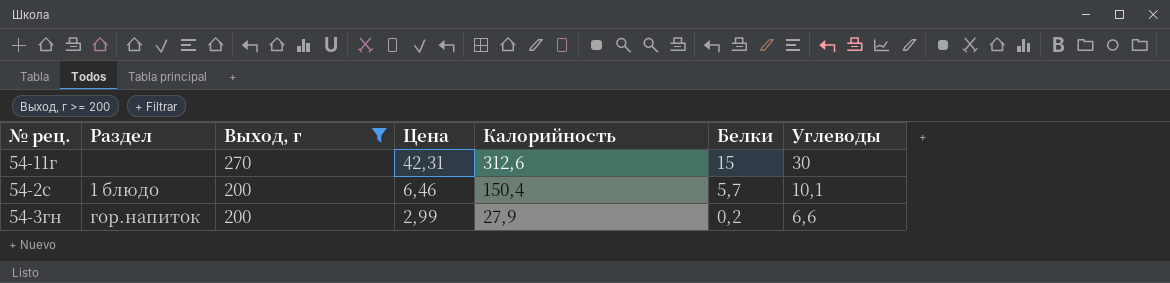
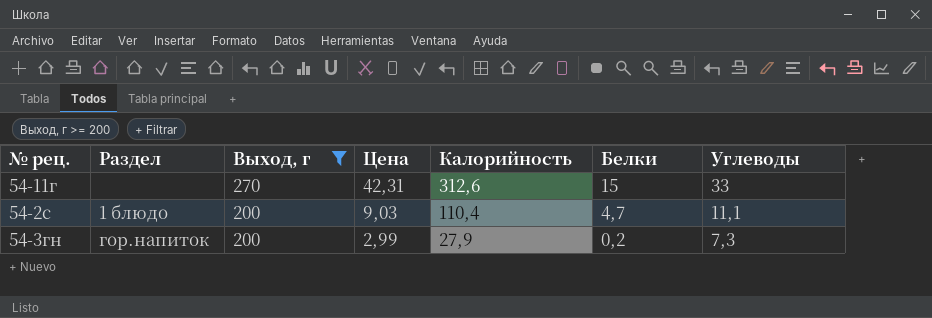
54-11г | Углеводы: 30 -> 33
54-2с | Цена: 6,46 -> 9,03
54-2с | Калорийность: 150,4 -> 110,4
54-2с | Белки: 5,7 -> 4,7
54-2с | Углеводы: 10,1 -> 11,1
54-3гн | Углеводы: 6,6 -> 7,3

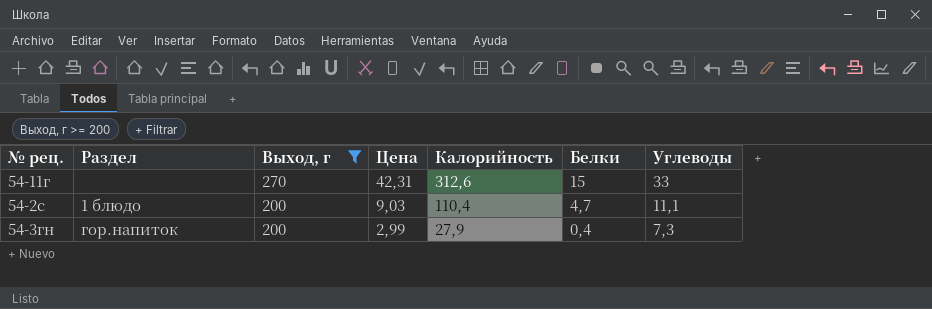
54-3гн | Белки: 0,2 -> 0,4

